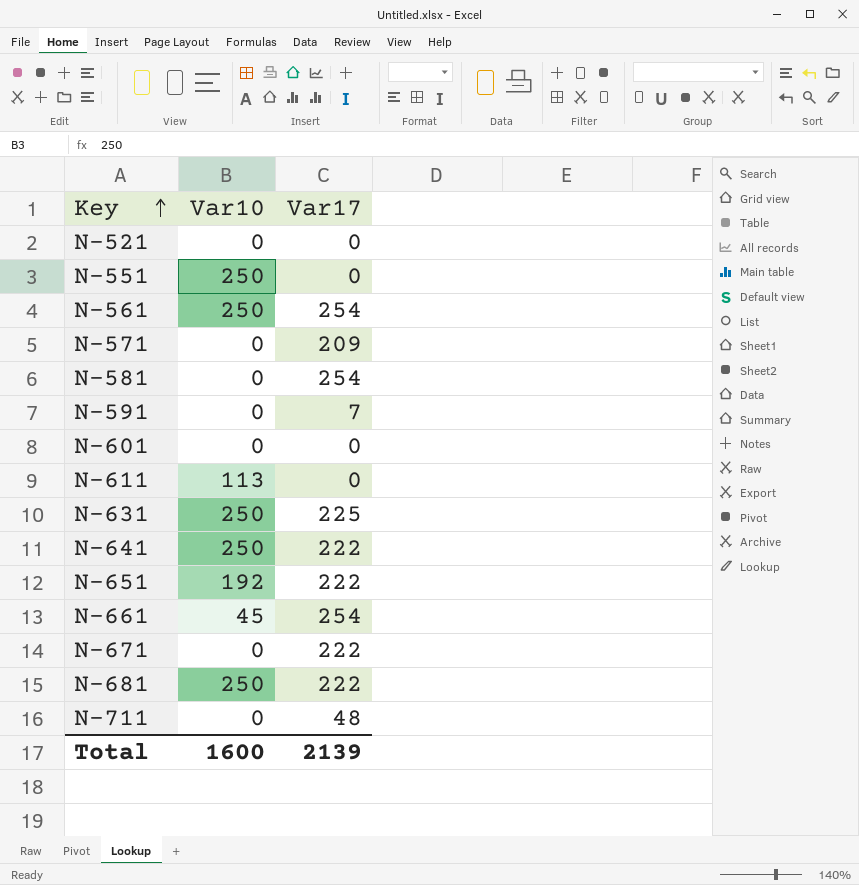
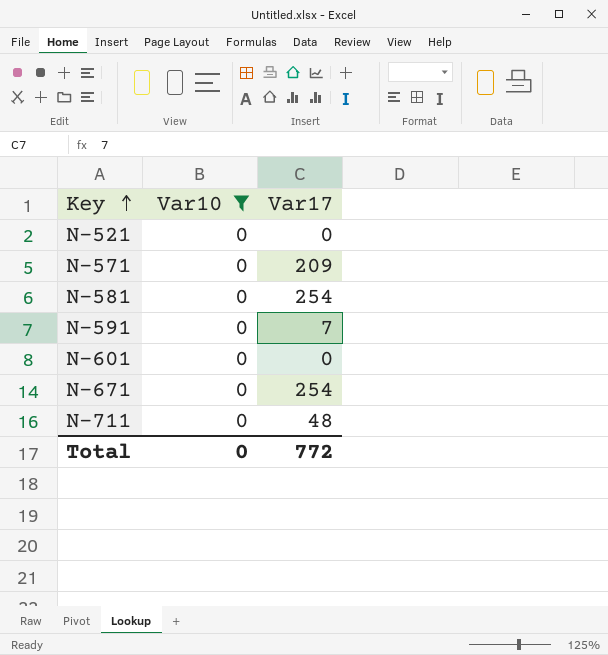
filter: none -> Var10 = 0
N-671 | Var17: 222 -> 254
Total | Var10: 1600 -> 0
Total | Var17: 2139 -> 772

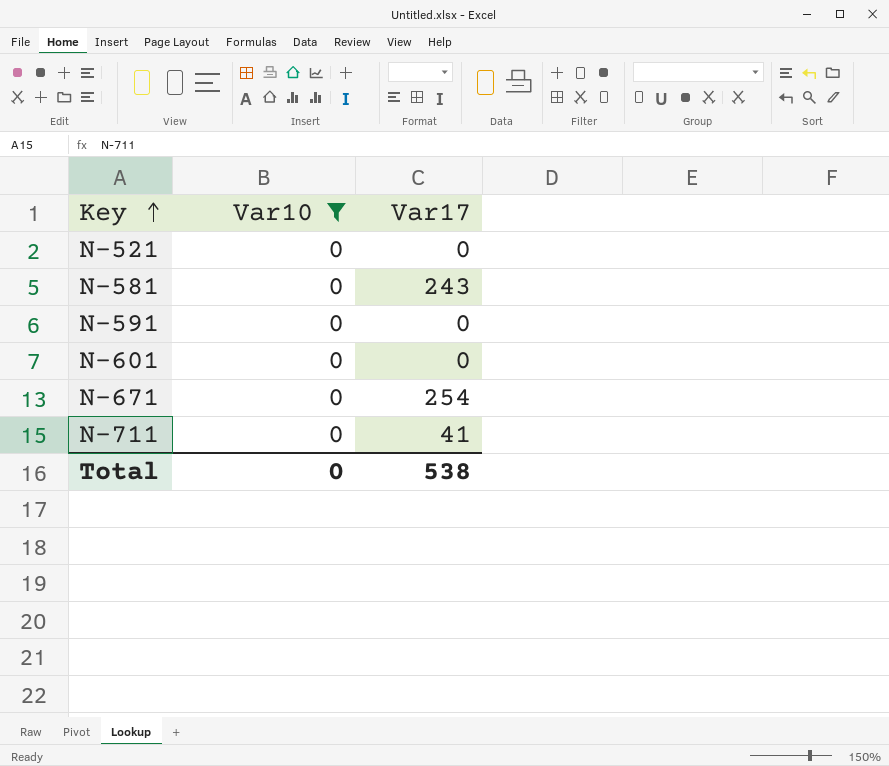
row N-571: 0 | 209 -> none
N-581 | Var17: 254 -> 243
N-591 | Var17: 7 -> 0
N-711 | Var17: 48 -> 41
Total | Var17: 772 -> 538

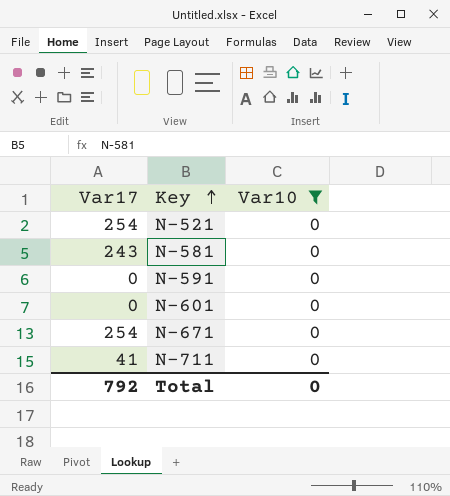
column Var17 | position: 3 -> 1
N-521 | Var17: 0 -> 254
Total | Var17: 538 -> 792

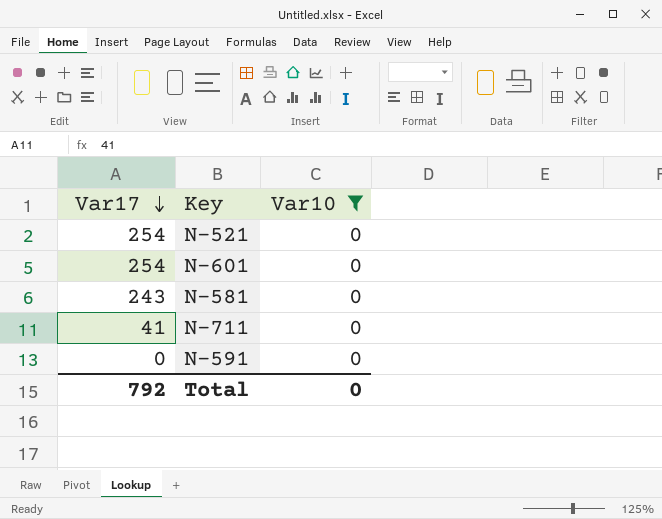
row order: Key ascending -> Var17 descending
row N-671: 254 | 0 -> none
N-601 | Var17: 0 -> 254

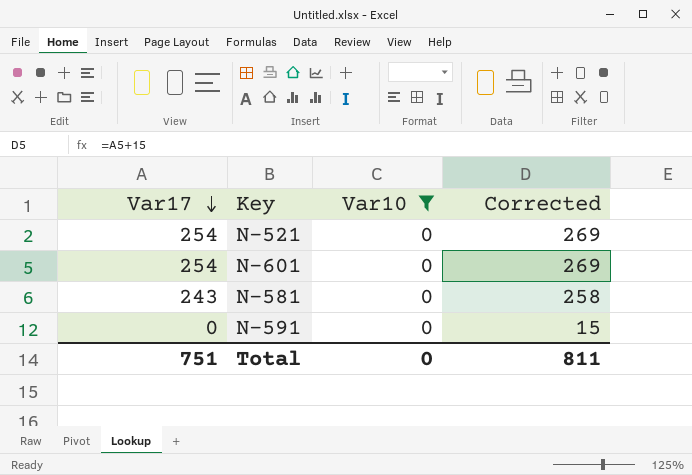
column Corrected | formula: none -> [Var17] + 15
row N-711: 41 | 0 -> none
Total | Var17: 792 -> 751

